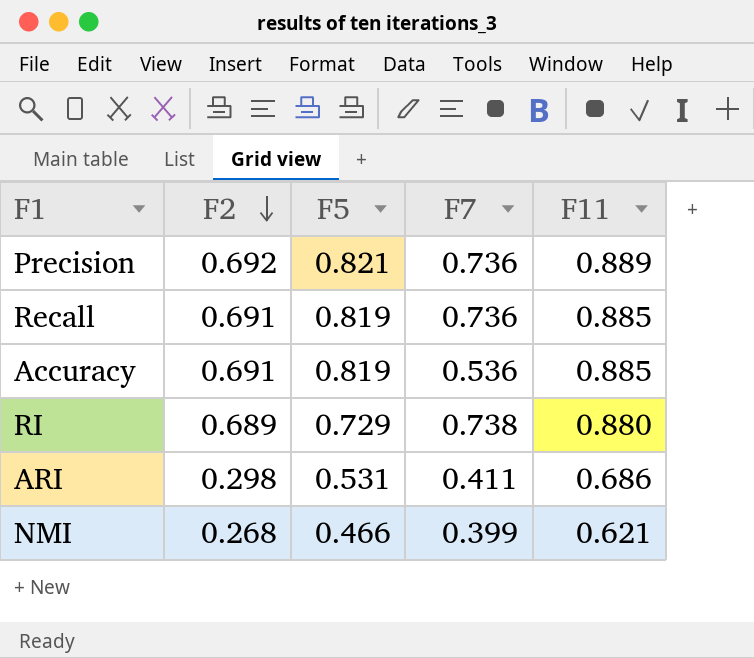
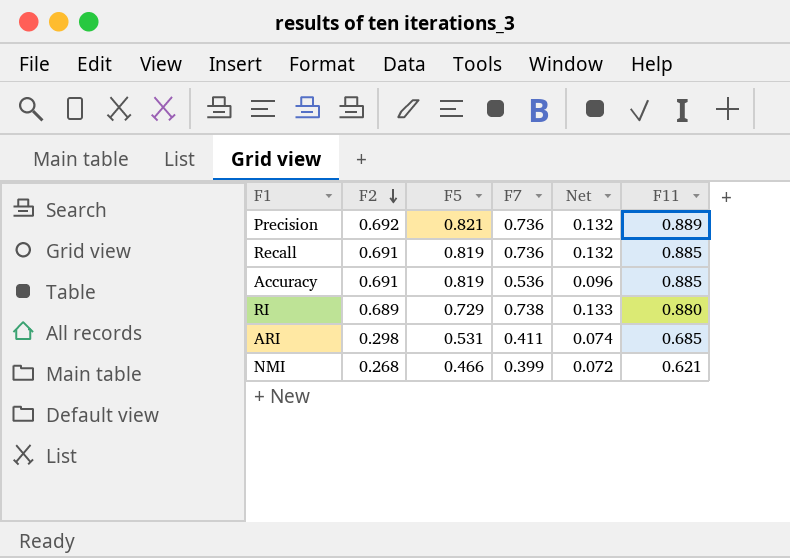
column Net | formula: none -> [F7] * 0.18
ARI | F11: 0.686 -> 0.685

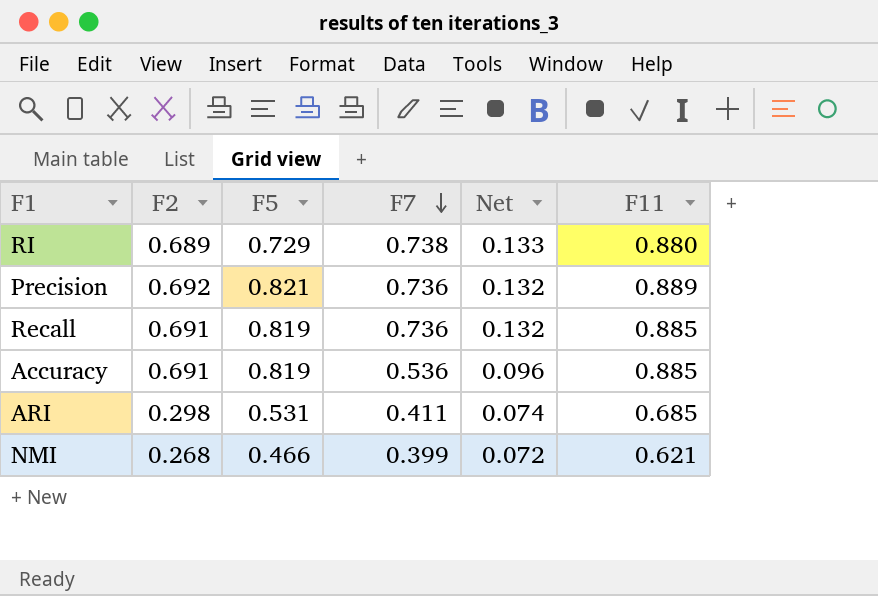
row order: F2 descending -> F7 descending

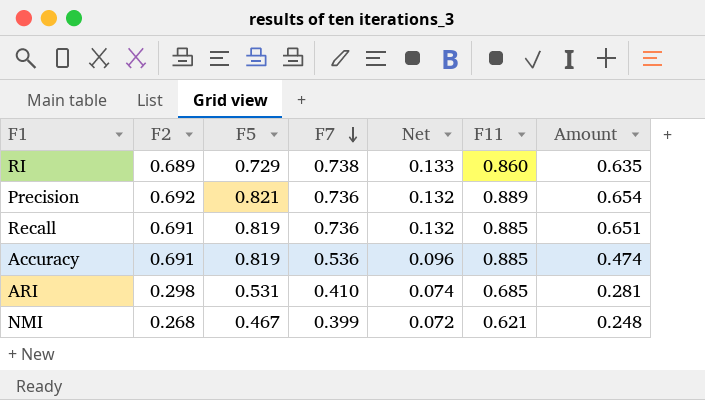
column Amount | formula: none -> [F7] * [F11]
RI | F11: 0.880 -> 0.860
ARI | F7: 0.411 -> 0.410
NMI | F5: 0.466 -> 0.467

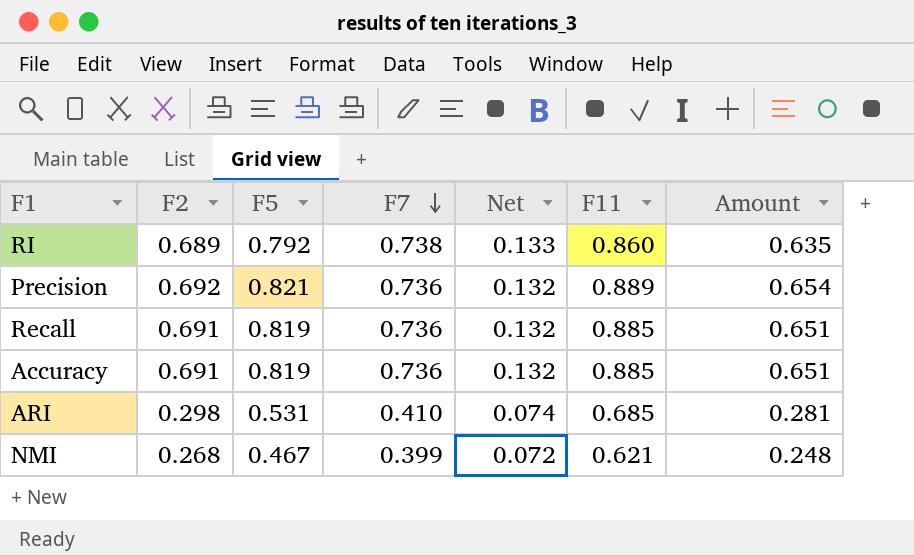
RI | F5: 0.729 -> 0.792
Accuracy | F7: 0.536 -> 0.736
Accuracy | Net: 0.096 -> 0.132
Accuracy | Amount: 0.474 -> 0.651

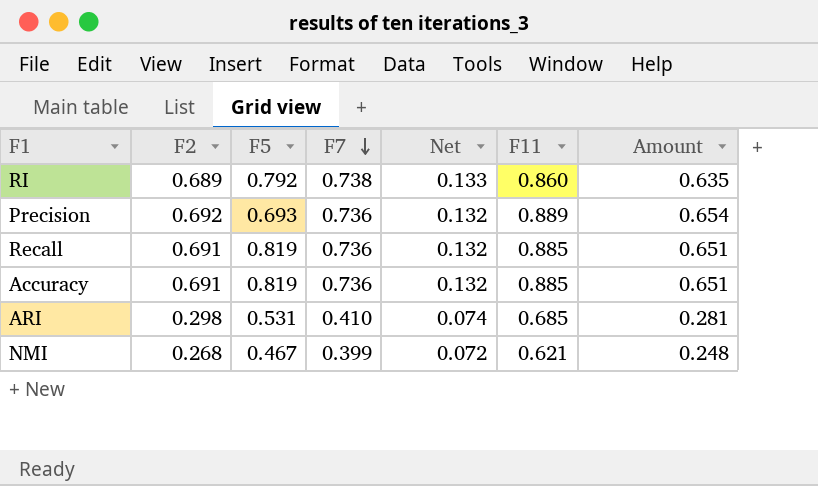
Precision | F5: 0.821 -> 0.693

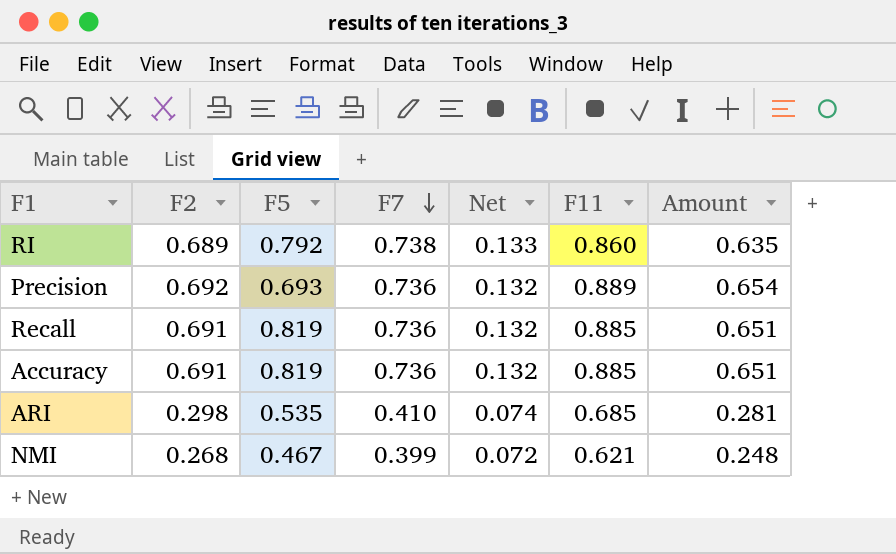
ARI | F5: 0.531 -> 0.535

